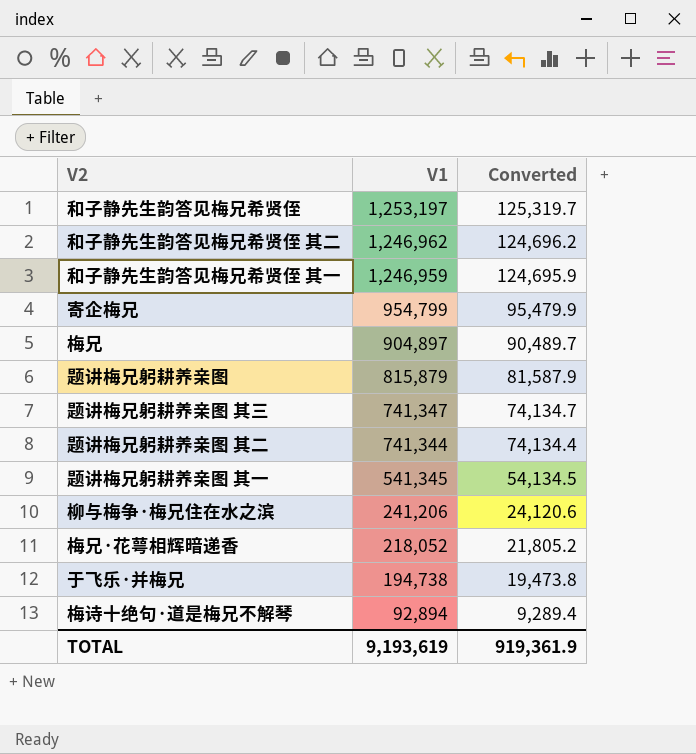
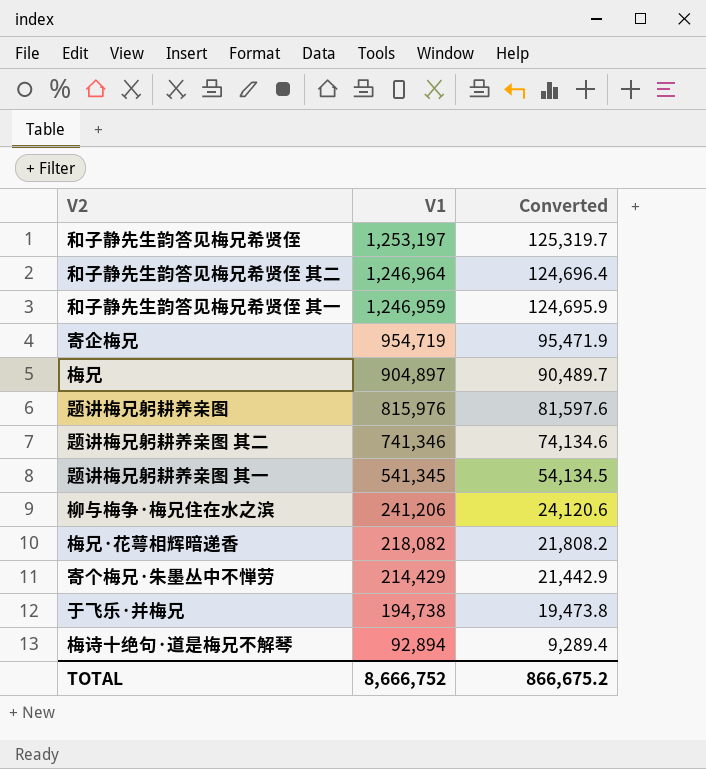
row 题讲梅兄躬耕养亲图 其三: 741,347 | 74,134.7 -> none
和子静先生韵答见梅兄希贤侄 其二 | V1: 1,246,962 -> 1,246,964
和子静先生韵答见梅兄希贤侄 其二 | Converted: 124,696.2 -> 124,696.4
寄企梅兄 | V1: 954,799 -> 954,719
寄企梅兄 | Converted: 95,479.9 -> 95,471.9
题讲梅兄躬耕养亲图 | V1: 815,879 -> 815,976
题讲梅兄躬耕养亲图 | Converted: 81,587.9 -> 81,597.6
题讲梅兄躬耕养亲图 其二 | V1: 741,344 -> 741,346
题讲梅兄躬耕养亲图 其二 | Converted: 74,134.4 -> 74,134.6
梅兄·花萼相辉暗递香 | V1: 218,052 -> 218,082
梅兄·花萼相辉暗递香 | Converted: 21,805.2 -> 21,808.2
row 寄个梅兄·朱墨丛中不惮劳: none -> 214,429 | 21,442.9
TOTAL | V1: 9,193,619 -> 8,666,752
TOTAL | Converted: 919,361.9 -> 866,675.2

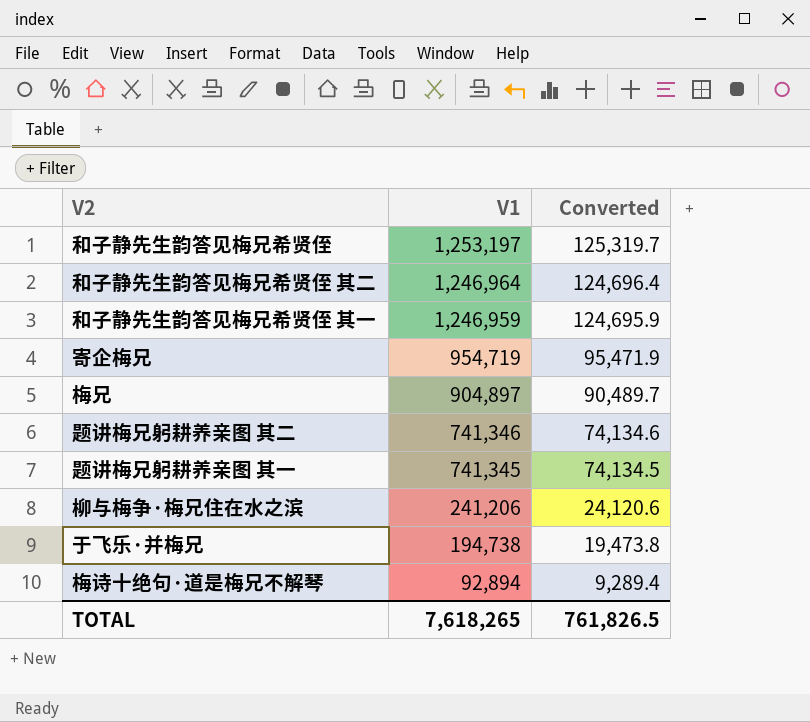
row 题讲梅兄躬耕养亲图: 815,976 | 81,597.6 -> none
row 梅兄·花萼相辉暗递香: 218,082 | 21,808.2 -> none
row 寄个梅兄·朱墨丛中不惮劳: 214,429 | 21,442.9 -> none
题讲梅兄躬耕养亲图 其一 | V1: 541,345 -> 741,345
题讲梅兄躬耕养亲图 其一 | Converted: 54,134.5 -> 74,134.5
TOTAL | V1: 8,666,752 -> 7,618,265
TOTAL | Converted: 866,675.2 -> 761,826.5

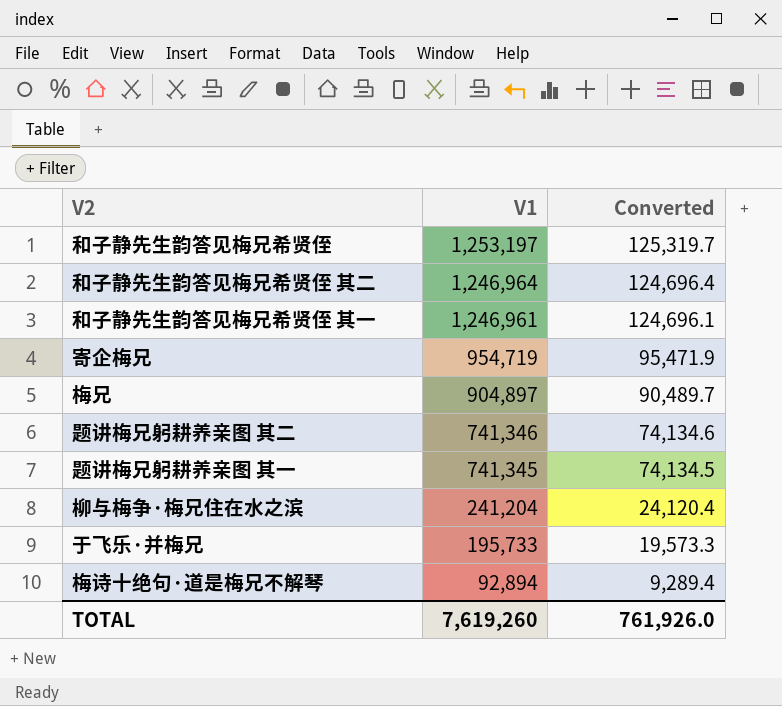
和子静先生韵答见梅兄希贤侄 其一 | V1: 1,246,959 -> 1,246,961
和子静先生韵答见梅兄希贤侄 其一 | Converted: 124,695.9 -> 124,696.1
柳与梅争·梅兄住在水之滨 | V1: 241,206 -> 241,204
柳与梅争·梅兄住在水之滨 | Converted: 24,120.6 -> 24,120.4
于飞乐·并梅兄 | V1: 194,738 -> 195,733
于飞乐·并梅兄 | Converted: 19,473.8 -> 19,573.3
TOTAL | V1: 7,618,265 -> 7,619,260
TOTAL | Converted: 761,826.5 -> 761,926.0

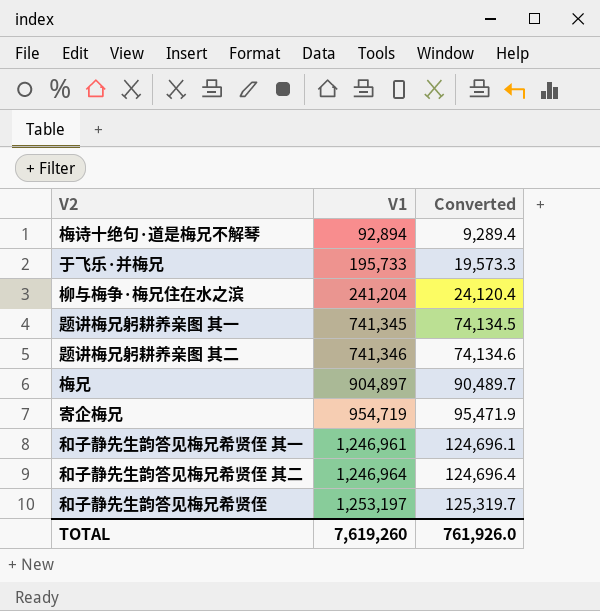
row order: V1 descending -> V1 ascending

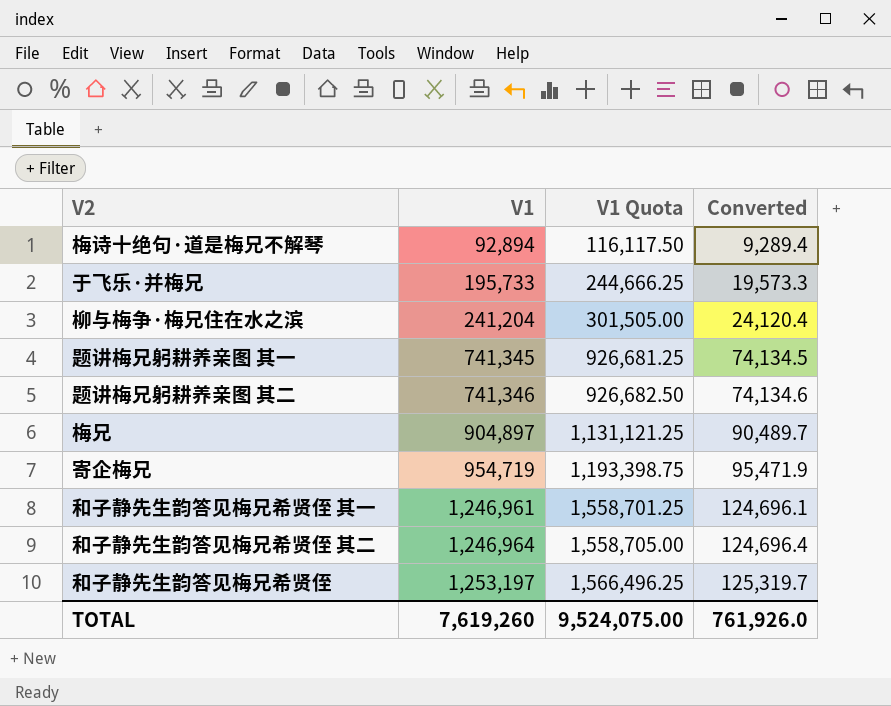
column V1 Quota | formula: none -> [V1] * 1.25

